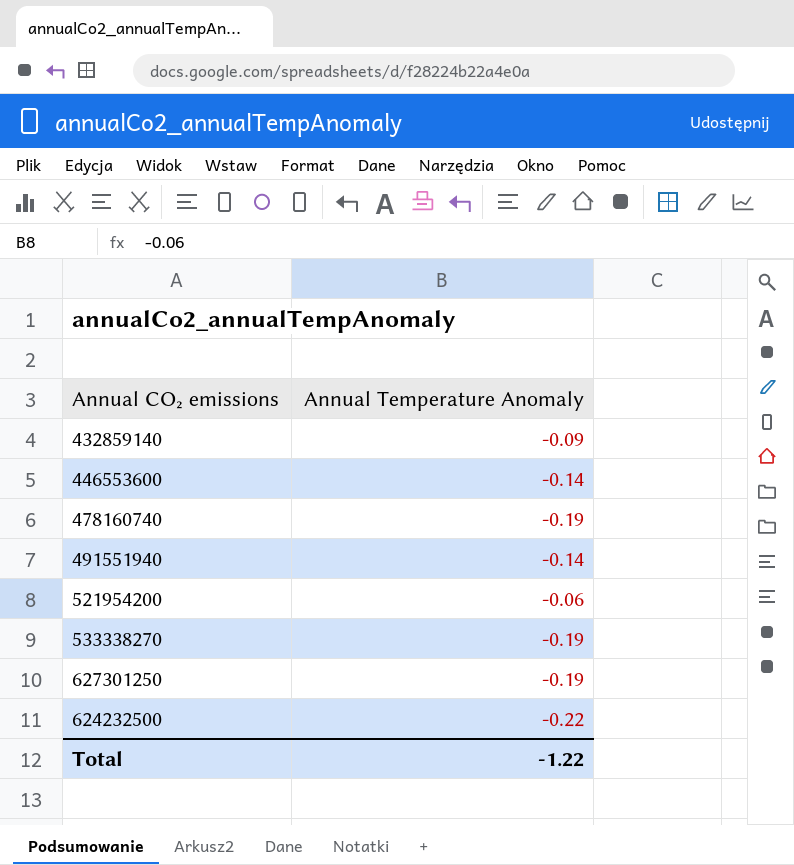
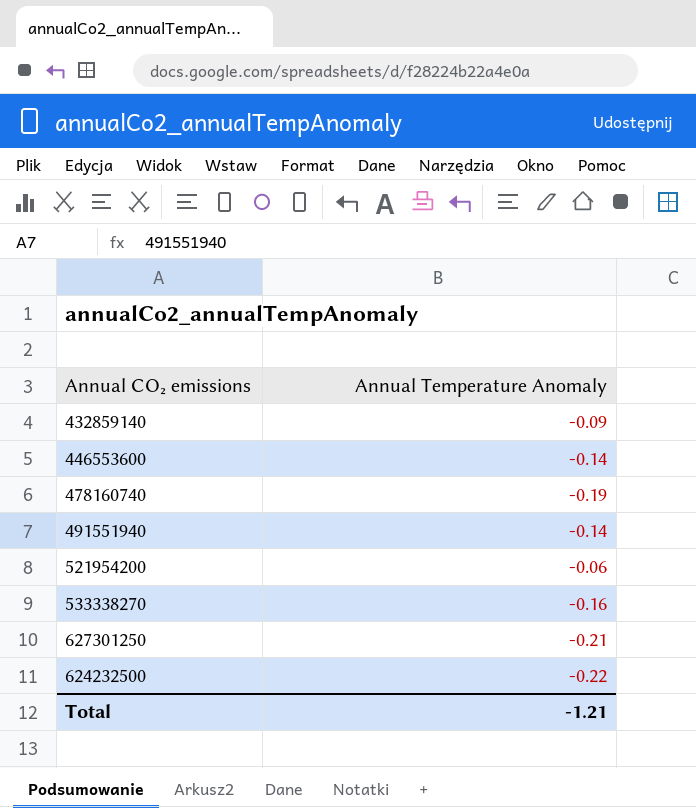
533338270 | Annual Temperature Anomaly: -0.19 -> -0.16
627301250 | Annual Temperature Anomaly: -0.19 -> -0.21
Total | Annual Temperature Anomaly: -1.22 -> -1.21

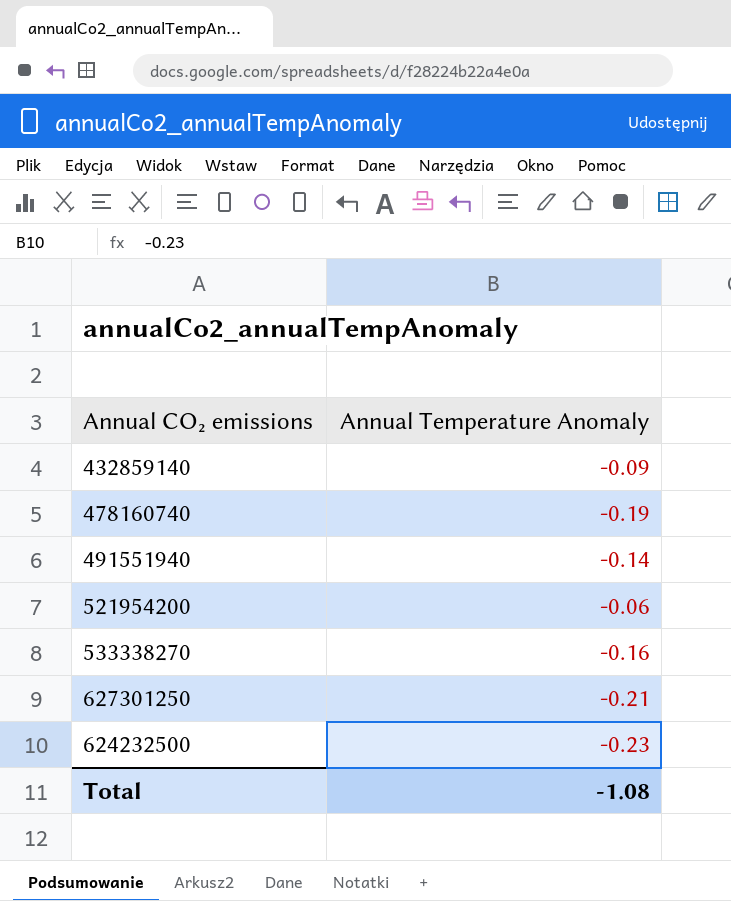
row 446553600: -0.14 -> none
624232500 | Annual Temperature Anomaly: -0.22 -> -0.23
Total | Annual Temperature Anomaly: -1.21 -> -1.08

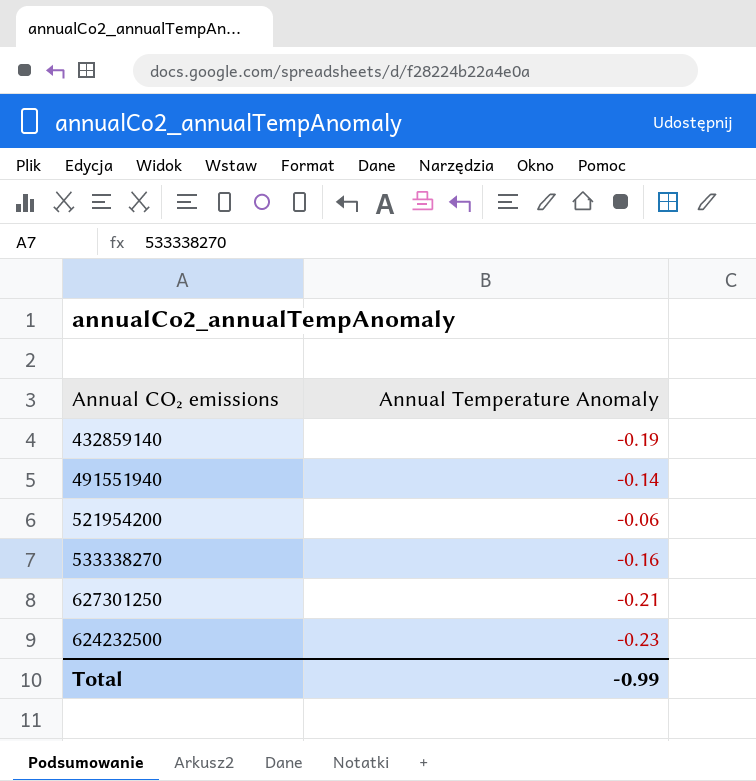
row 478160740: -0.19 -> none
432859140 | Annual Temperature Anomaly: -0.09 -> -0.19
Total | Annual Temperature Anomaly: -1.08 -> -0.99

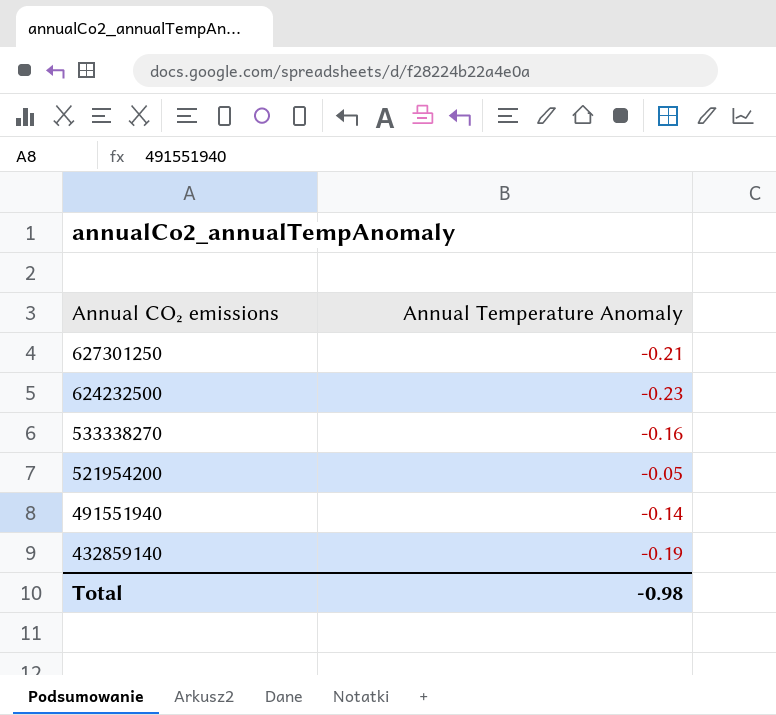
row order: none -> Annual CO₂ emissions descending
521954200 | Annual Temperature Anomaly: -0.06 -> -0.05
Total | Annual Temperature Anomaly: -0.99 -> -0.98

